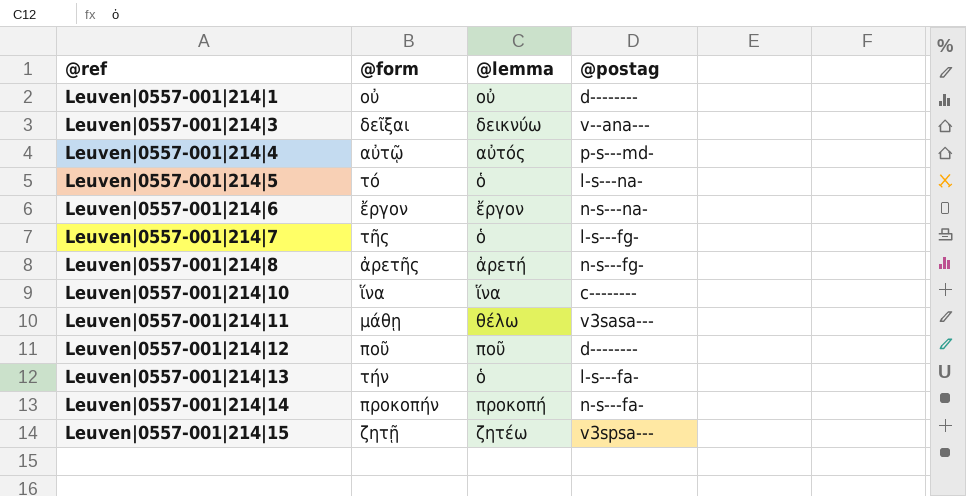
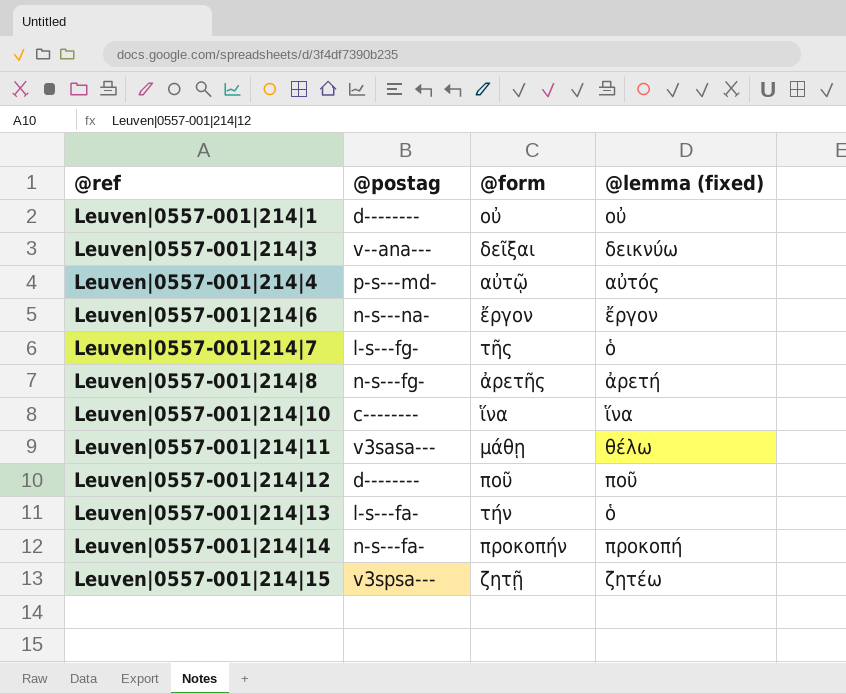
column @postag | position: 4 -> 2
column name: @lemma -> @lemma (fixed)
row Leuven|0557-001|214|5: τό | ὁ | l-s---na- -> none

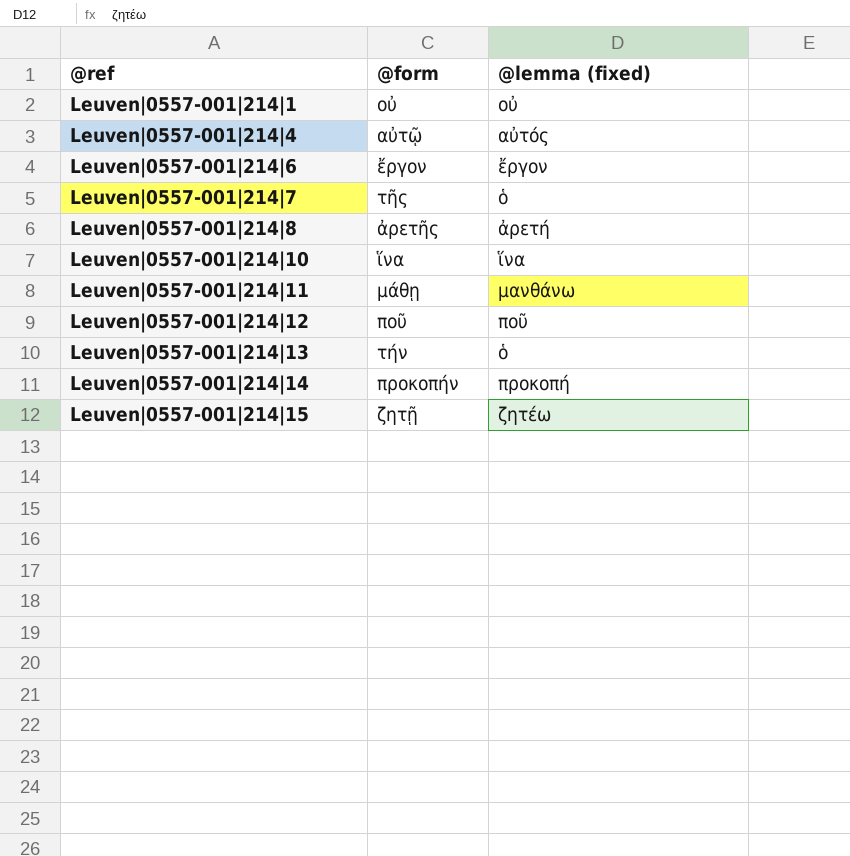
column @postag | position: 2 -> none
row Leuven|0557-001|214|3: v--ana--- | δεῖξαι | δεικνύω -> none
Leuven|0557-001|214|11 | @lemma (fixed): θέλω -> μανθάνω

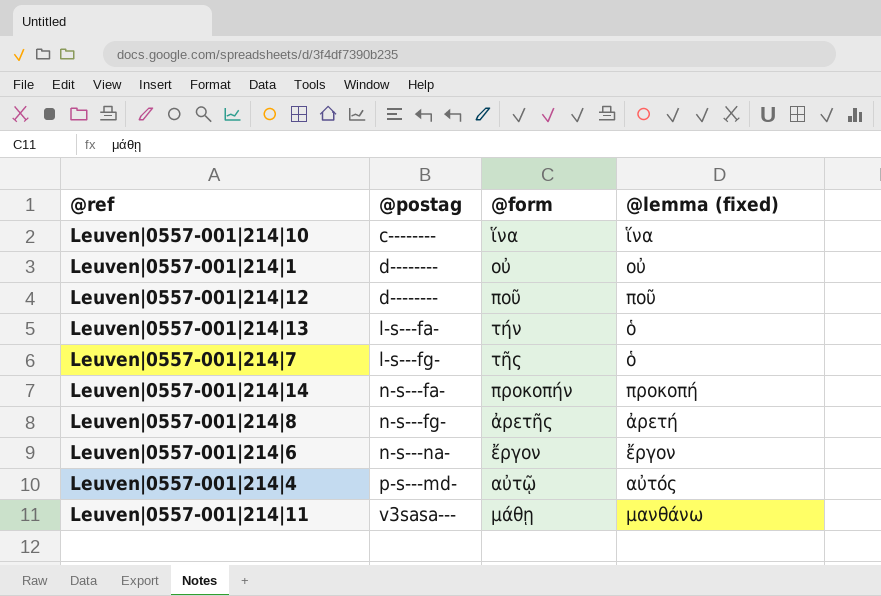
row order: @ref ascending -> @postag ascending
column @postag | position: none -> 2
row Leuven|0557-001|214|15: ζητῇ | ζητέω -> none

